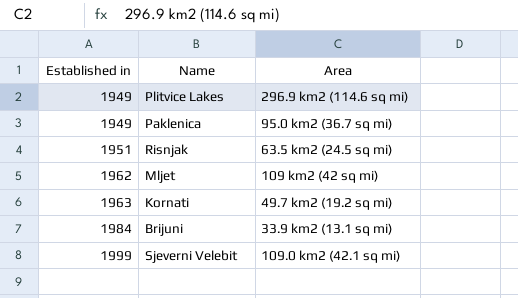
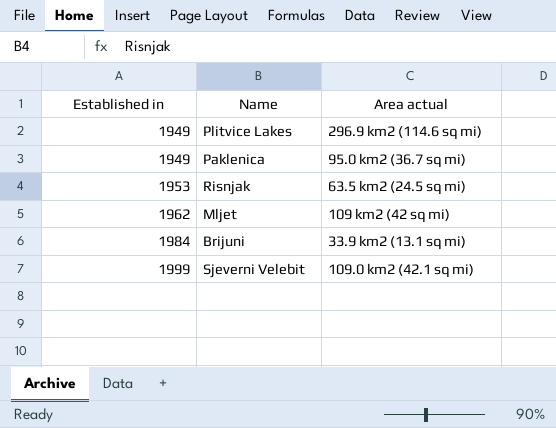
column name: Area -> Area actual
row Kornati: 1963 | 49.7 km2 (19.2 sq mi) -> none
Risnjak | Established in: 1951 -> 1953

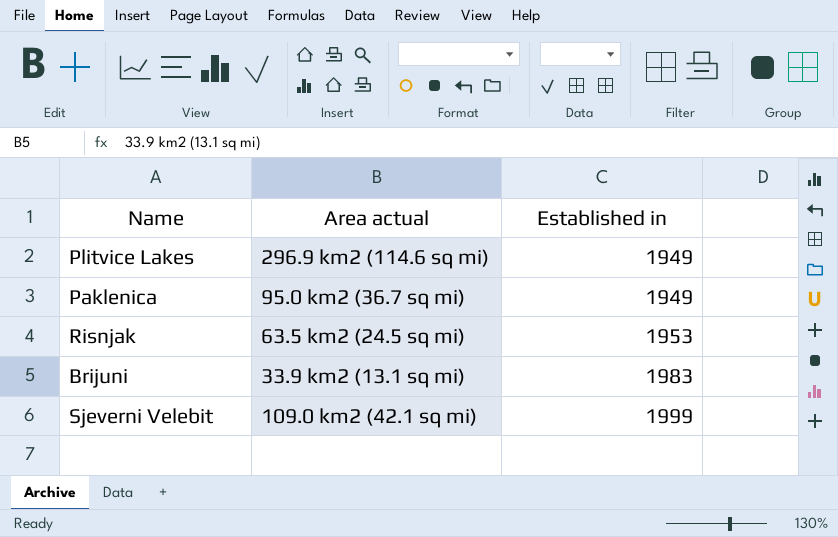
column Established in | position: 1 -> 3
row Mljet: 1962 | 109 km2 (42 sq mi) -> none
Brijuni | Established in: 1984 -> 1983

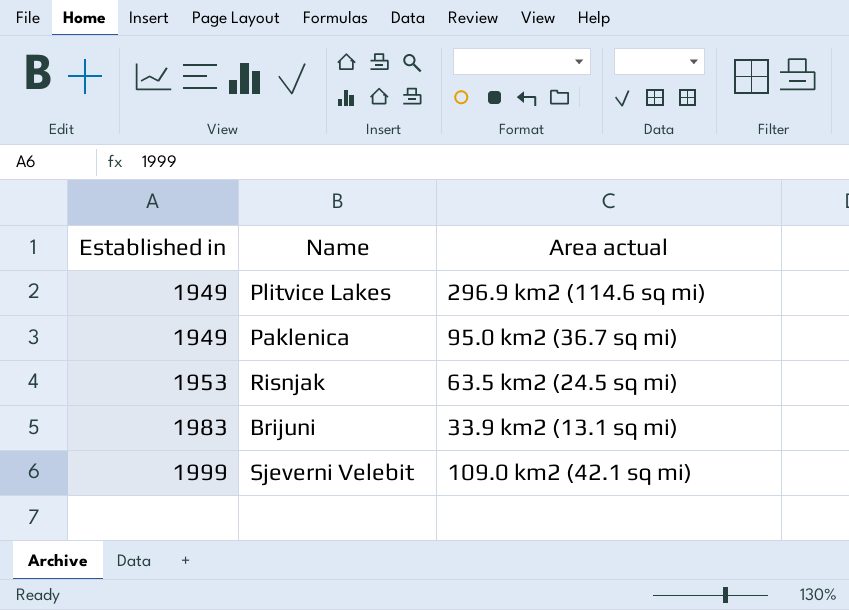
column Established in | position: 3 -> 1

